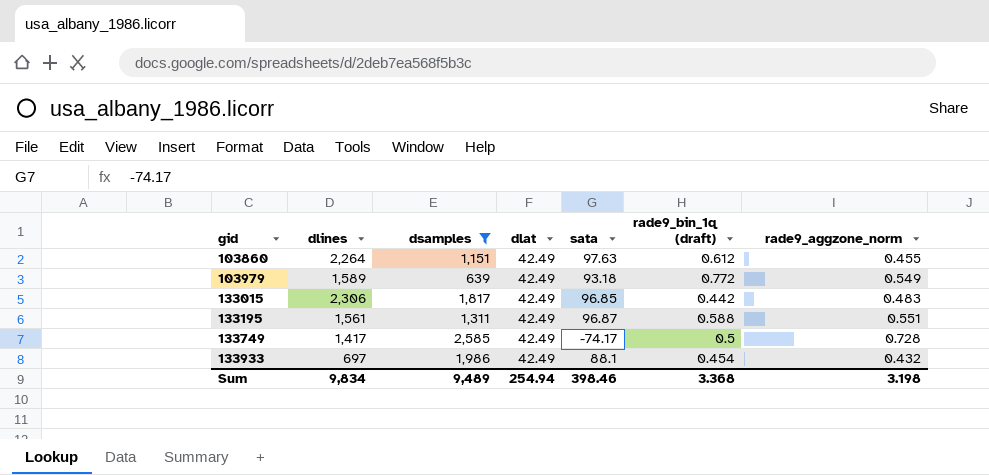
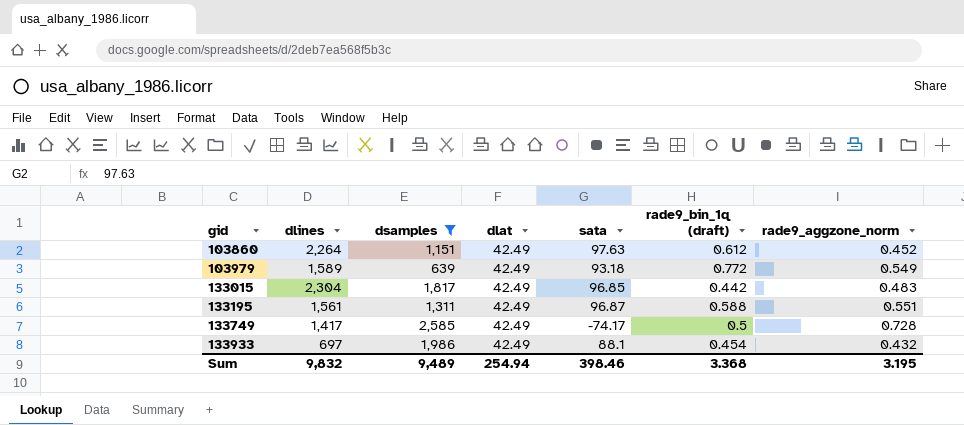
103860 | rade9_aggzone_norm: 0.455 -> 0.452
133015 | dlines: 2,306 -> 2,304
Sum | dlines: 9,834 -> 9,832
Sum | rade9_aggzone_norm: 3.198 -> 3.195

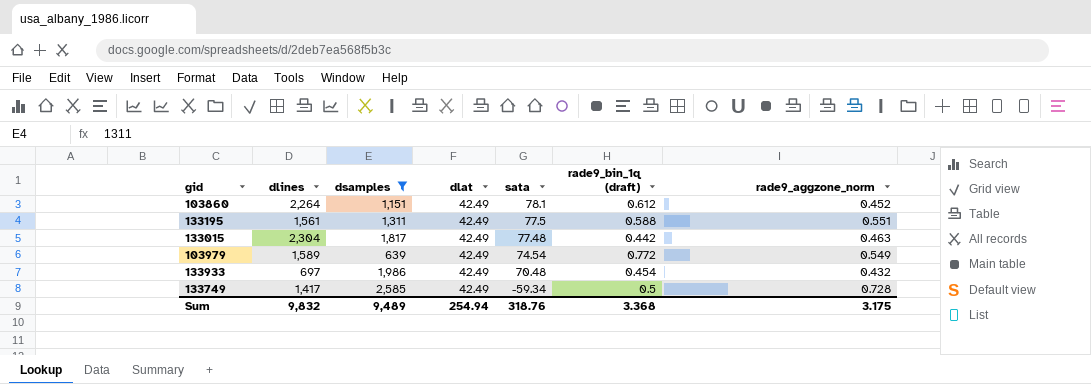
row order: gid ascending -> sata descending
103860 | sata: 97.63 -> 78.1
133195 | sata: 96.87 -> 77.5
133015 | sata: 96.85 -> 77.48
133015 | rade9_aggzone_norm: 0.483 -> 0.463
103979 | sata: 93.18 -> 74.54
133933 | sata: 88.1 -> 70.48
133749 | sata: -74.17 -> -59.34
Sum | sata: 398.46 -> 318.76
Sum | rade9_aggzone_norm: 3.195 -> 3.175

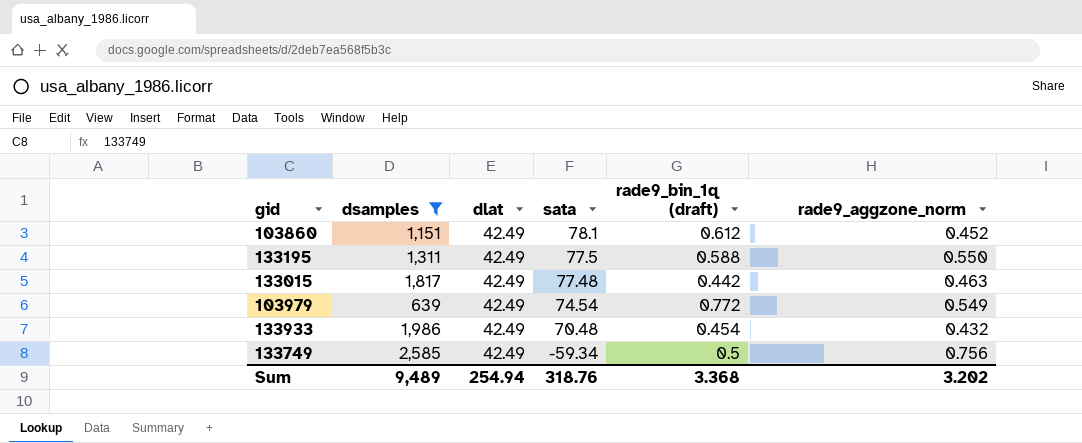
column dlines | position: 2 -> none
133195 | rade9_aggzone_norm: 0.551 -> 0.550
133749 | rade9_aggzone_norm: 0.728 -> 0.756
Sum | rade9_aggzone_norm: 3.175 -> 3.202

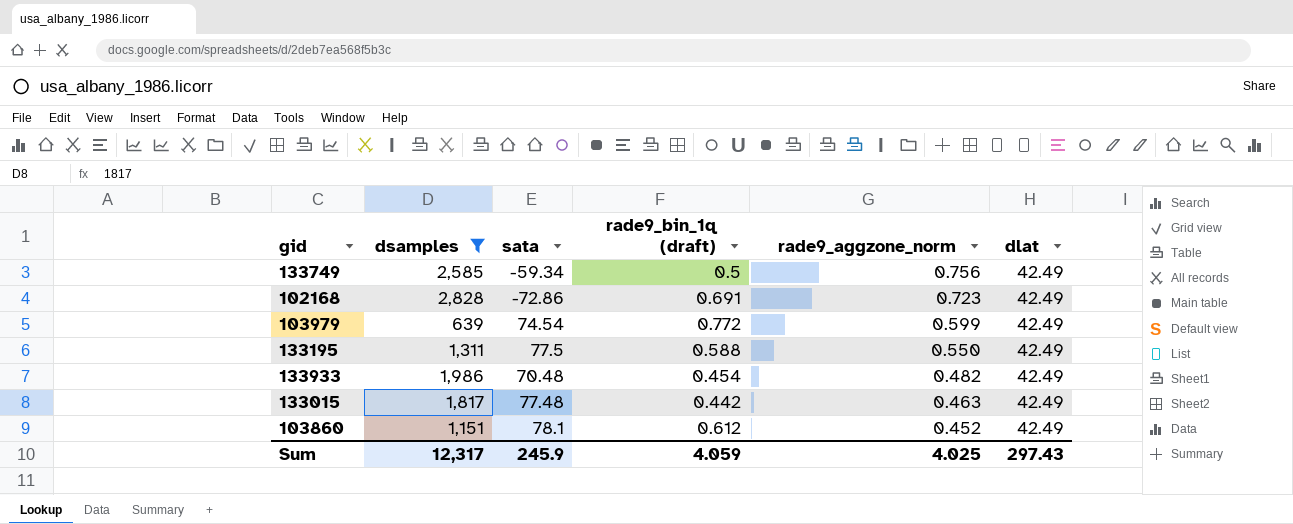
row order: sata descending -> rade9_aggzone_norm descending
column dlat | position: 3 -> 6
row 102168: none -> 2,828 | -72.86 | 0.691 | 0.723 | 42.49
103979 | rade9_aggzone_norm: 0.549 -> 0.599
133933 | rade9_aggzone_norm: 0.432 -> 0.482
Sum | dsamples: 9,489 -> 12,317
Sum | sata: 318.76 -> 245.9
Sum | rade9_bin_1q (draft): 3.368 -> 4.059
Sum | rade9_aggzone_norm: 3.202 -> 4.025
Sum | dlat: 254.94 -> 297.43

